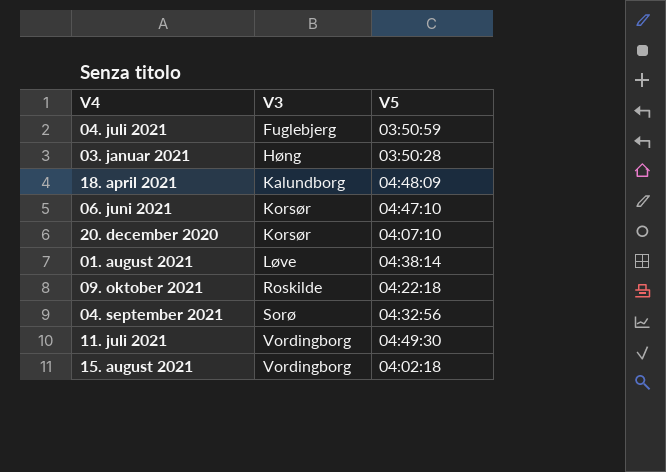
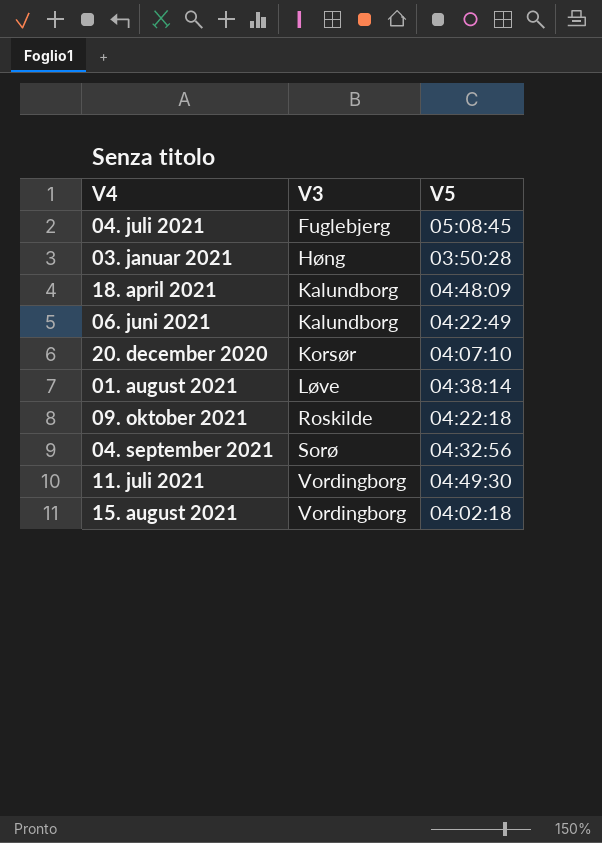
04. juli 2021 | V5: 03:50:59 -> 05:08:45
06. juni 2021 | V3: Korsør -> Kalundborg
06. juni 2021 | V5: 04:47:10 -> 04:22:49

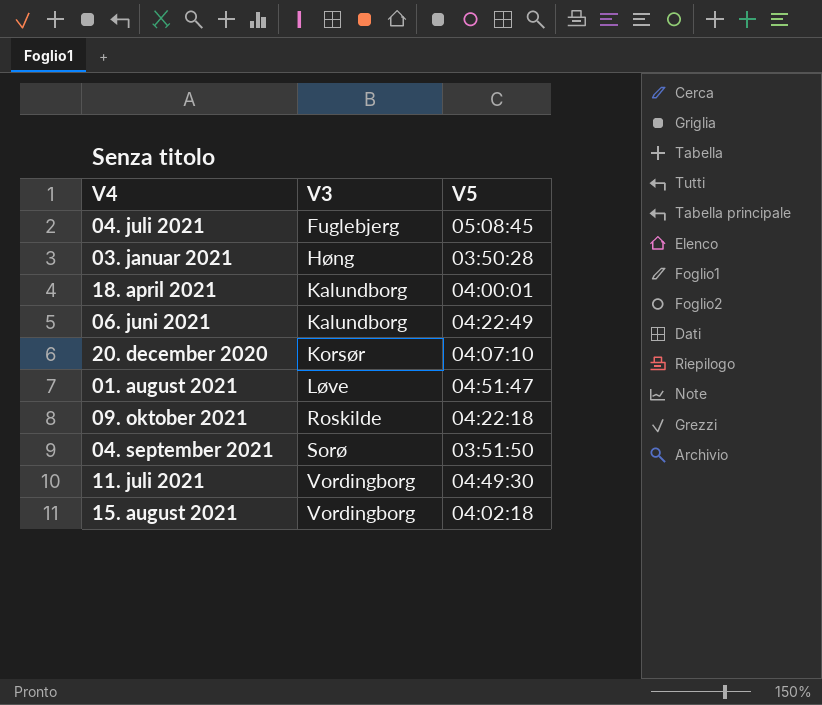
18. april 2021 | V5: 04:48:09 -> 04:00:01
01. august 2021 | V5: 04:38:14 -> 04:51:47
04. september 2021 | V5: 04:32:56 -> 03:51:50

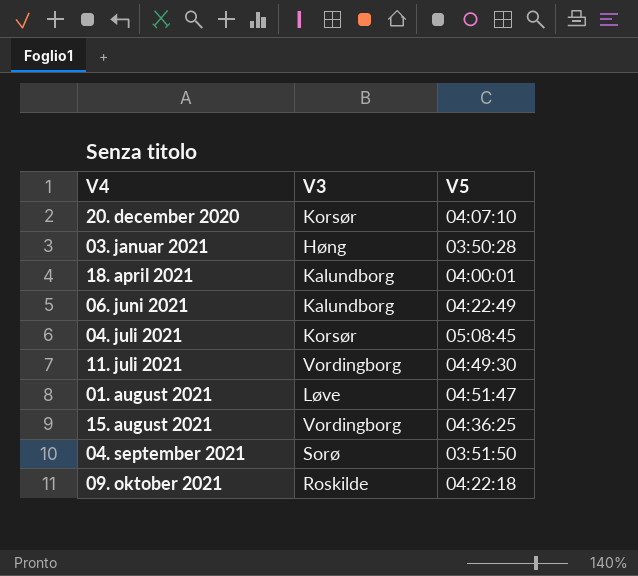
row order: V3 ascending -> V4 ascending
04. juli 2021 | V3: Fuglebjerg -> Korsør
15. august 2021 | V5: 04:02:18 -> 04:36:25

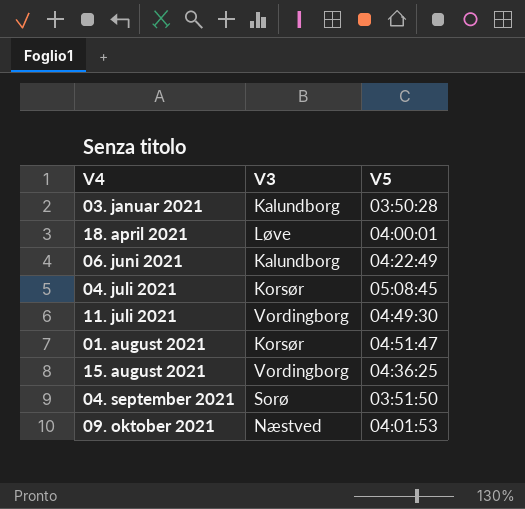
row 20. december 2020: Korsør | 04:07:10 -> none
03. januar 2021 | V3: Høng -> Kalundborg
18. april 2021 | V3: Kalundborg -> Løve
01. august 2021 | V3: Løve -> Korsør
09. oktober 2021 | V3: Roskilde -> Næstved
09. oktober 2021 | V5: 04:22:18 -> 04:01:53

